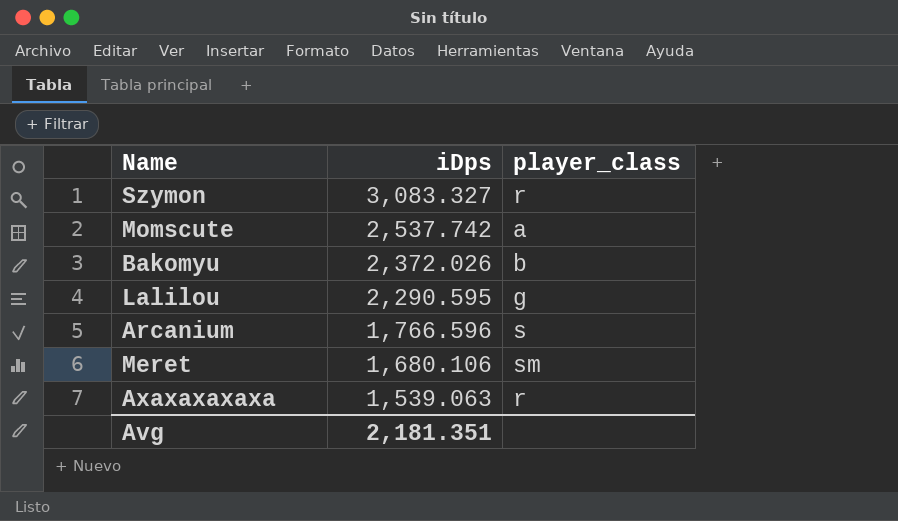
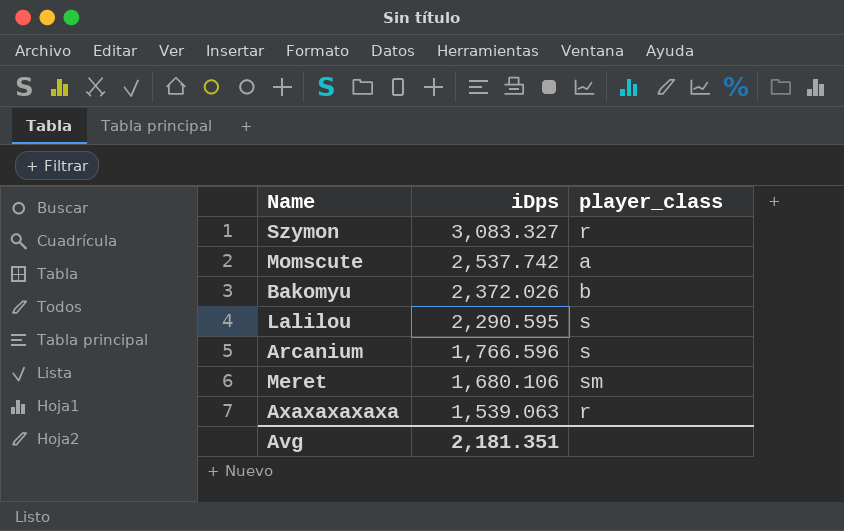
Lalilou | player_class: g -> s

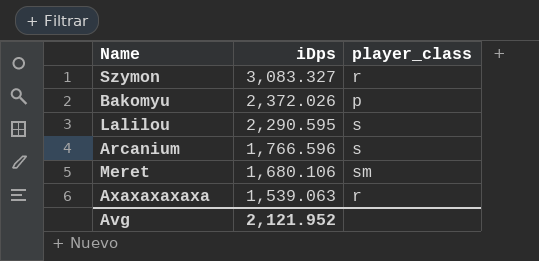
row Momscute: 2,537.742 | a -> none
Bakomyu | player_class: b -> p
Avg | iDps: 2,181.351 -> 2,121.952

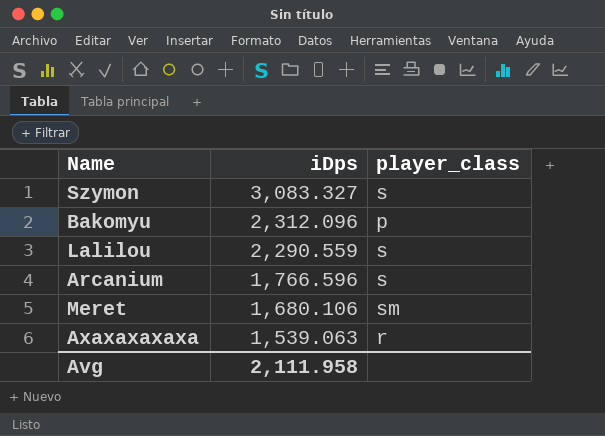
Szymon | player_class: r -> s
Bakomyu | iDps: 2,372.026 -> 2,312.096
Lalilou | iDps: 2,290.595 -> 2,290.559
Avg | iDps: 2,121.952 -> 2,111.958

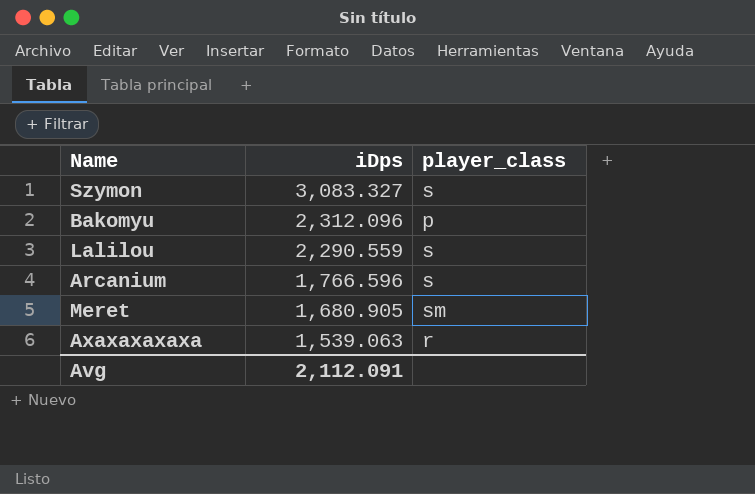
Meret | iDps: 1,680.106 -> 1,680.905
Avg | iDps: 2,111.958 -> 2,112.091

